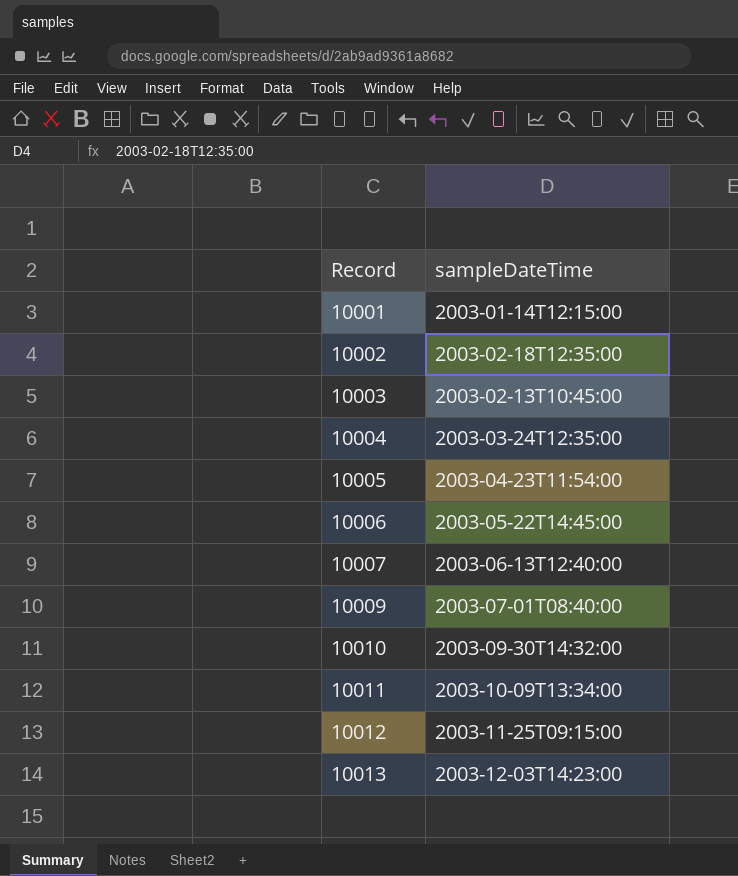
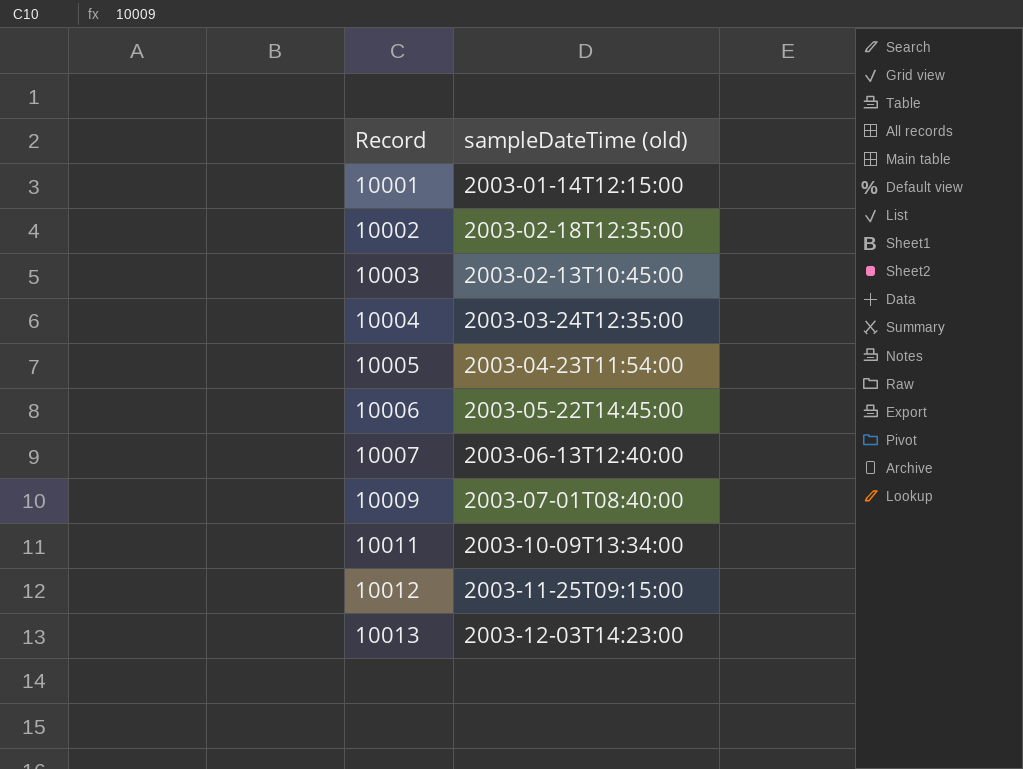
column name: sampleDateTime -> sampleDateTime (old)
row 10010: 2003-09-30T14:32:00 -> none

